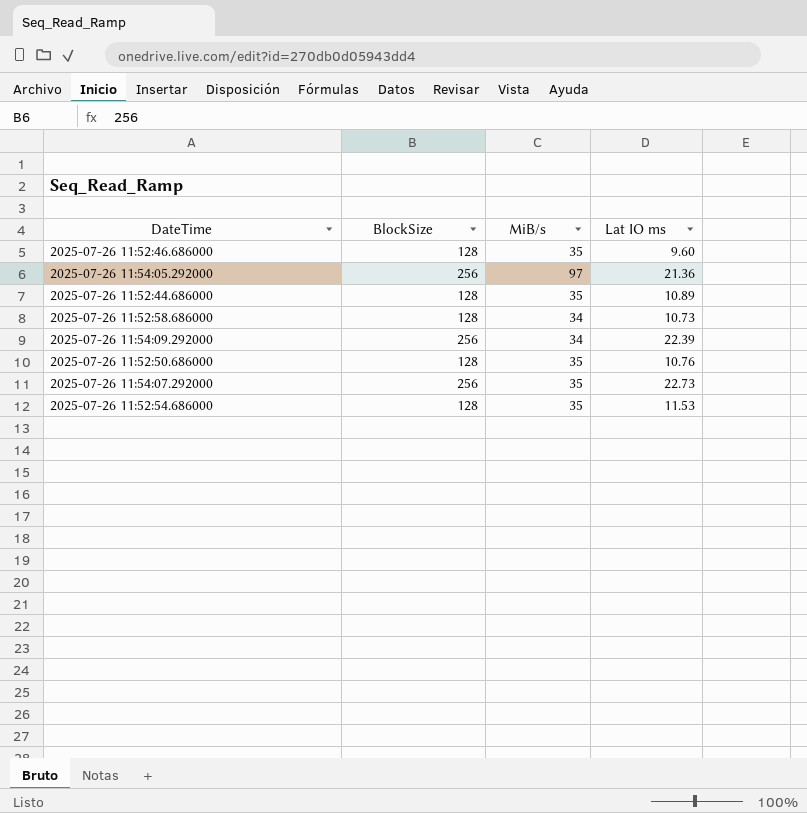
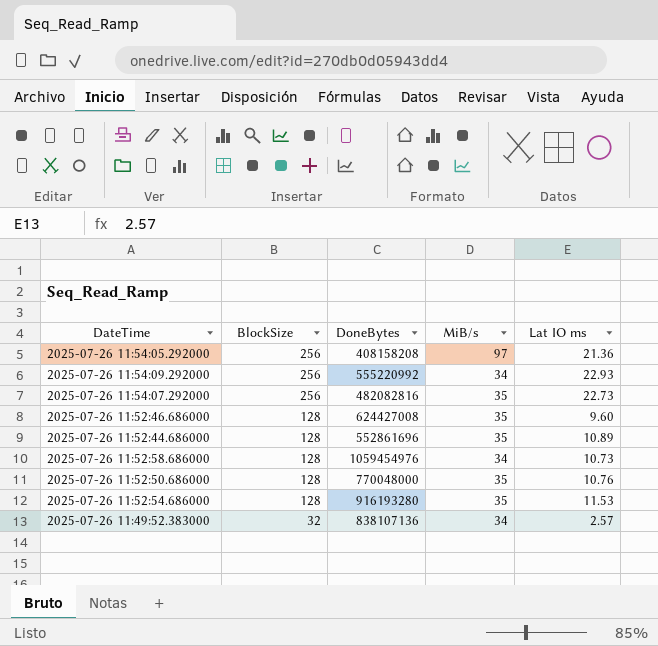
row order: none -> BlockSize descending
column DoneBytes | position: none -> 3
2025-07-26 11:54:09.292000 | Lat IO ms: 22.39 -> 22.93
row 2025-07-26 11:49:52.383000: none -> 32 | 838107136 | 34 | 2.57

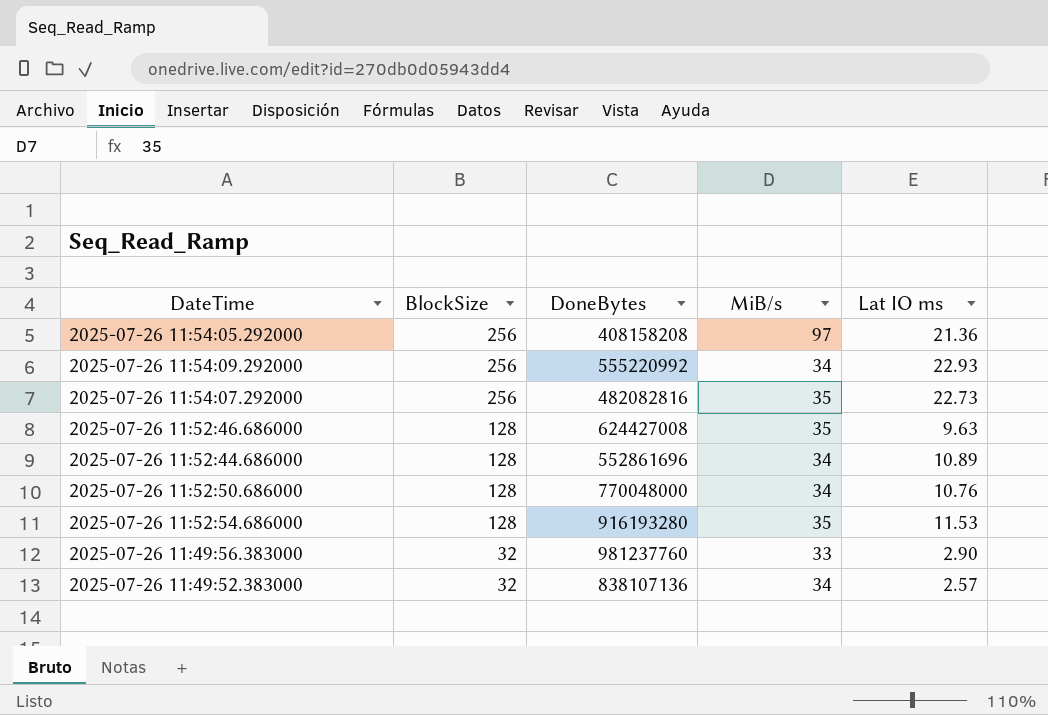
row 2025-07-26 11:52:58.686000: 128 | 1059454976 | 34 | 10.73 -> none
2025-07-26 11:52:46.686000 | Lat IO ms: 9.60 -> 9.63
2025-07-26 11:52:44.686000 | MiB/s: 35 -> 34
2025-07-26 11:52:50.686000 | MiB/s: 35 -> 34
row 2025-07-26 11:49:56.383000: none -> 32 | 981237760 | 33 | 2.90

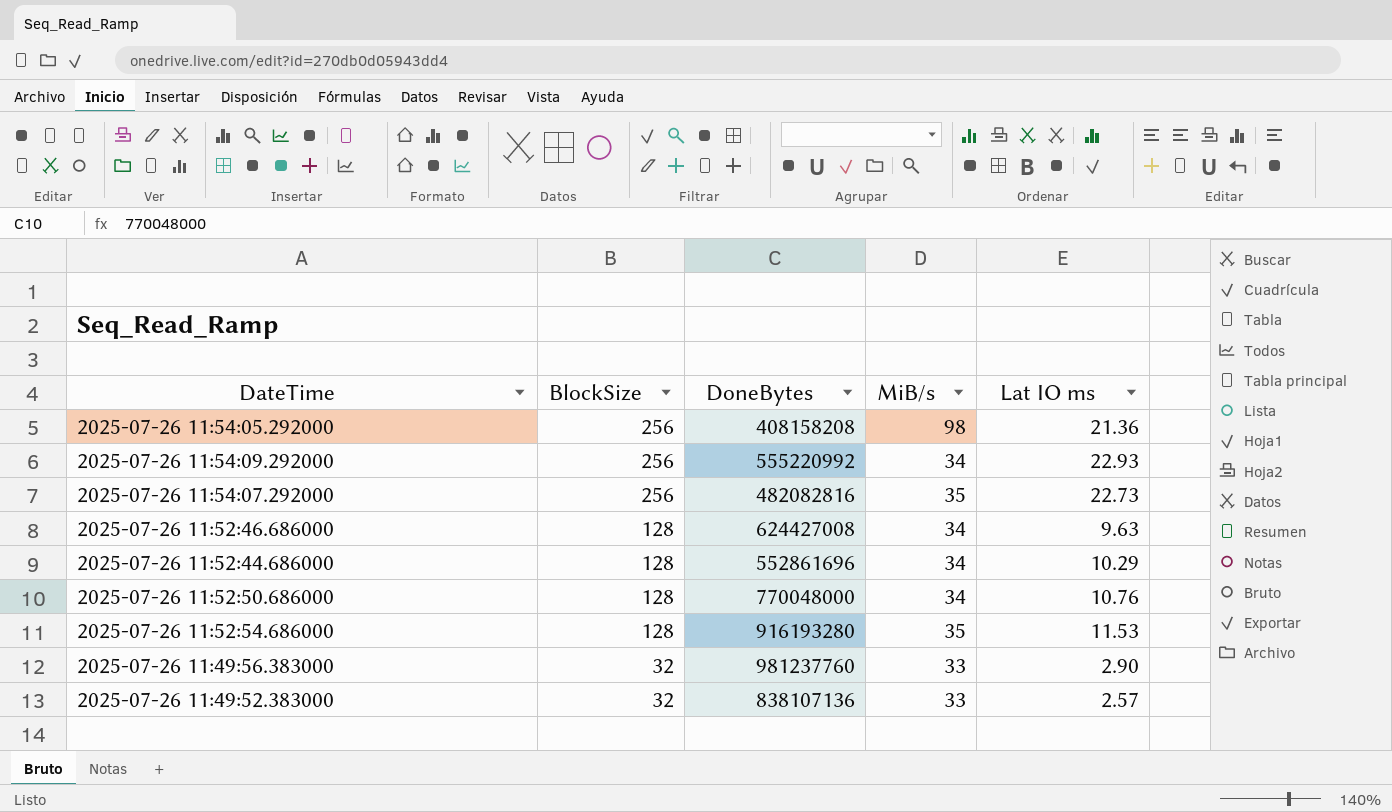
2025-07-26 11:54:05.292000 | MiB/s: 97 -> 98
2025-07-26 11:52:46.686000 | MiB/s: 35 -> 34
2025-07-26 11:52:44.686000 | Lat IO ms: 10.89 -> 10.29
2025-07-26 11:49:52.383000 | MiB/s: 34 -> 33

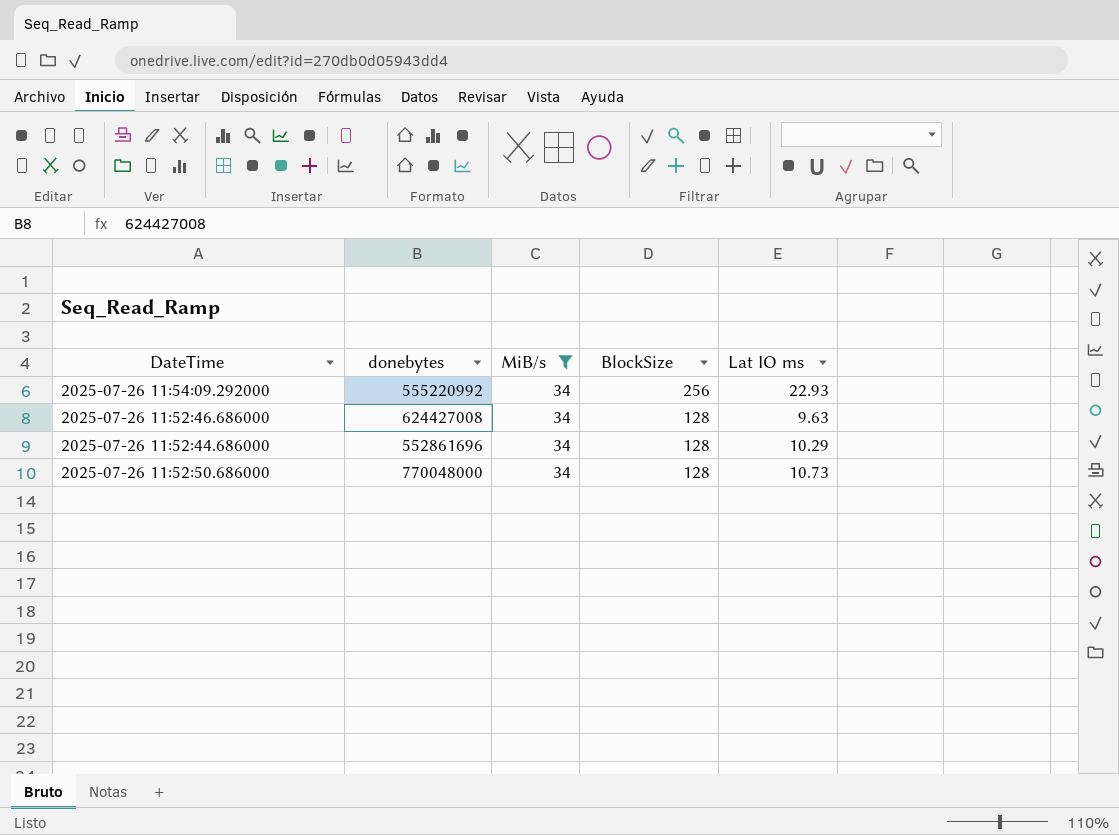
filter: none -> MiB/s = 34
column name: DoneBytes -> donebytes
column BlockSize | position: 2 -> 4
2025-07-26 11:52:50.686000 | Lat IO ms: 10.76 -> 10.73

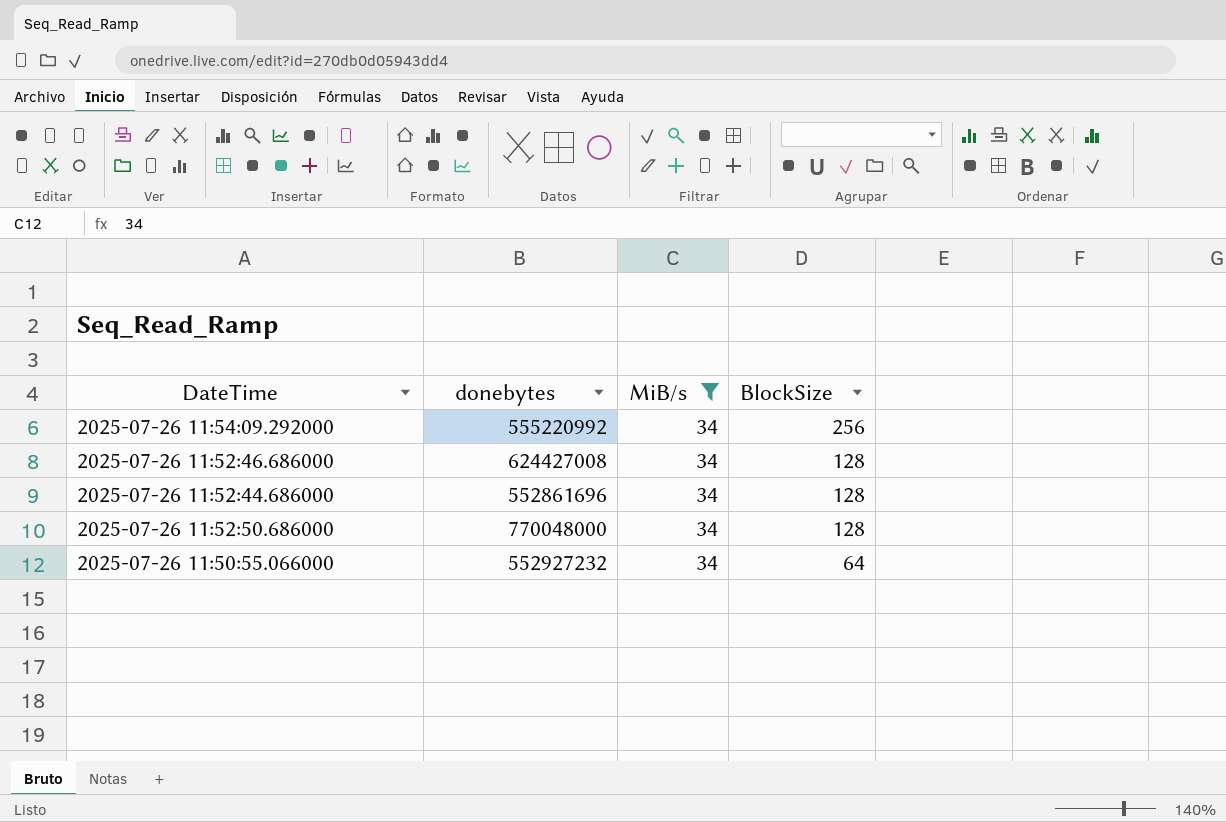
column Lat IO ms | position: 5 -> none
row 2025-07-26 11:50:55.066000: none -> 552927232 | 34 | 64

